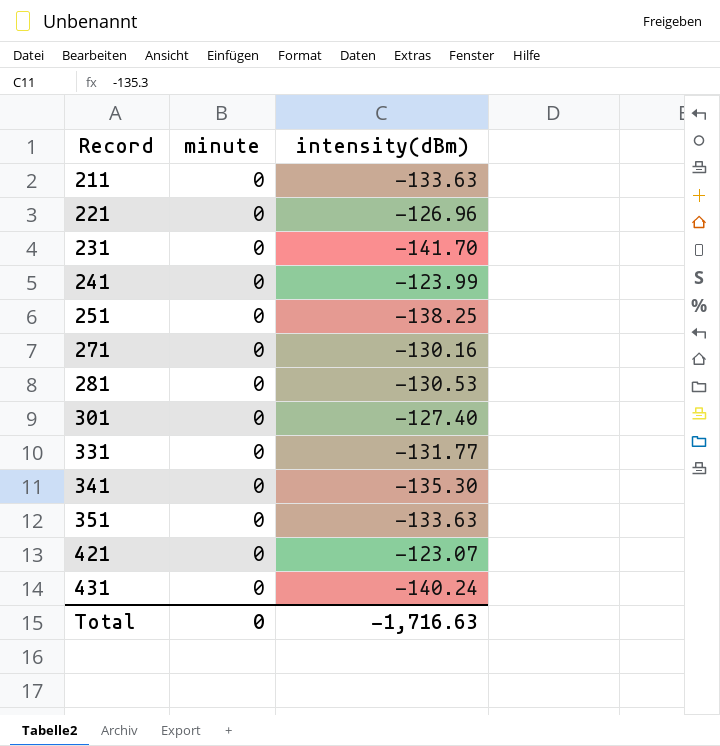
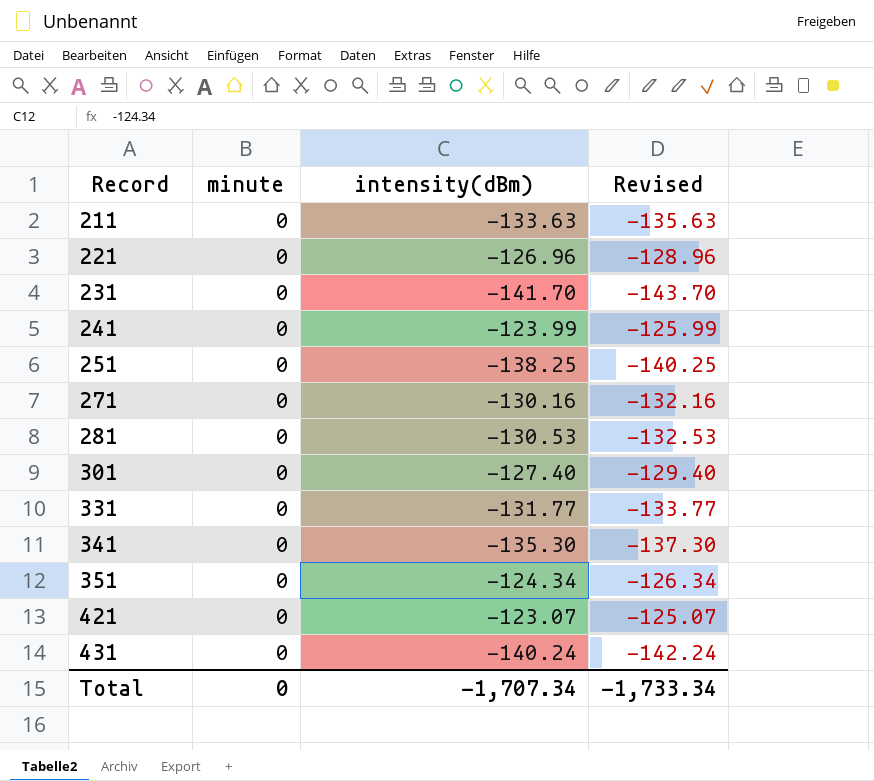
column Revised | formula: none -> [intensity(dBm)] - 2
351 | intensity(dBm): -133.63 -> -124.34
Total | intensity(dBm): -1,716.63 -> -1,707.34

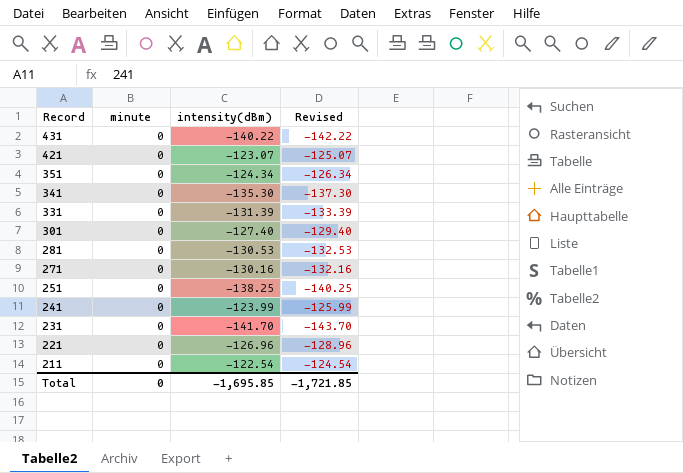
row order: Record ascending -> Record descending
431 | intensity(dBm): -140.24 -> -140.22
431 | Revised: -142.24 -> -142.22
331 | intensity(dBm): -131.77 -> -131.39
331 | Revised: -133.77 -> -133.39
211 | intensity(dBm): -133.63 -> -122.54
211 | Revised: -135.63 -> -124.54
Total | intensity(dBm): -1,707.34 -> -1,695.85
Total | Revised: -1,733.34 -> -1,721.85

